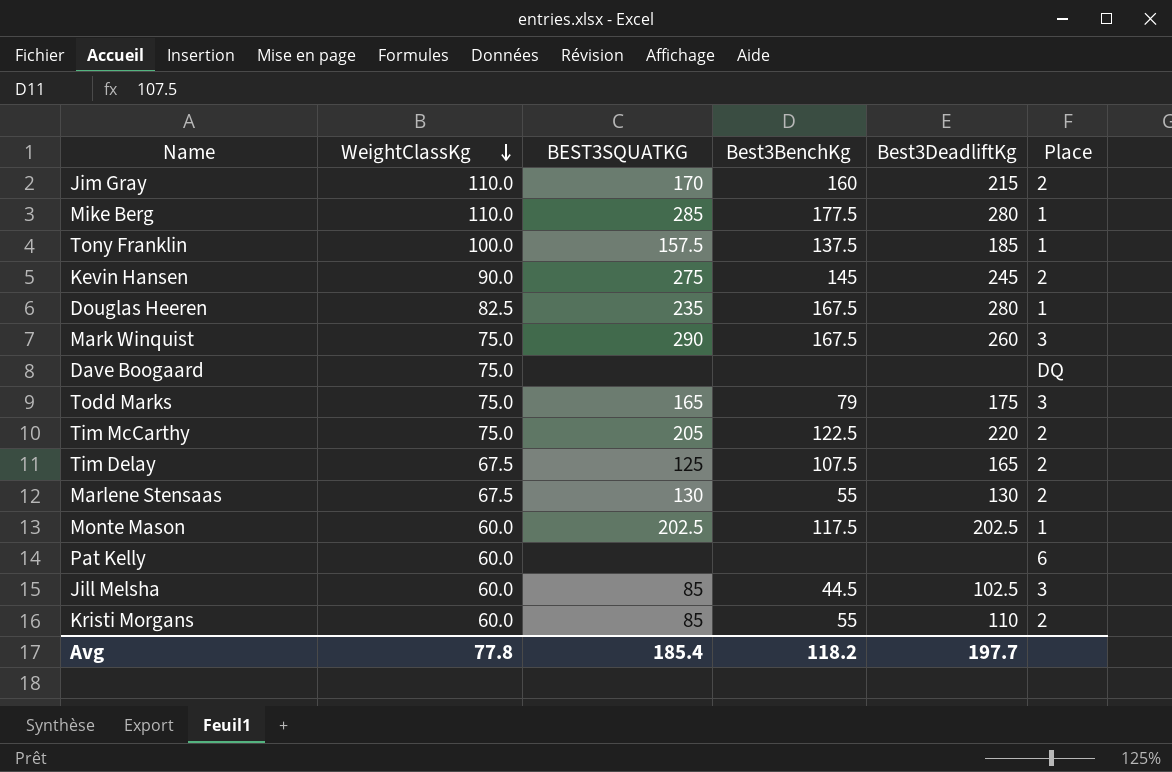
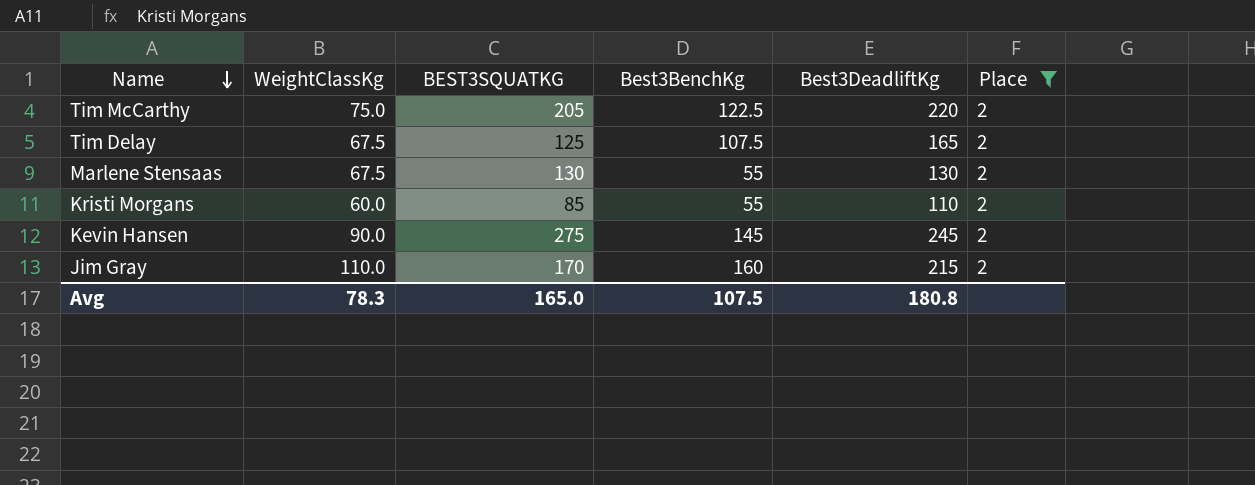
filter: none -> Place = 2
row order: WeightClassKg descending -> Name descending
Avg | WeightClassKg: 77.8 -> 78.3
Avg | BEST3SQUATKG: 185.4 -> 165.0
Avg | Best3BenchKg: 118.2 -> 107.5
Avg | Best3DeadliftKg: 197.7 -> 180.8

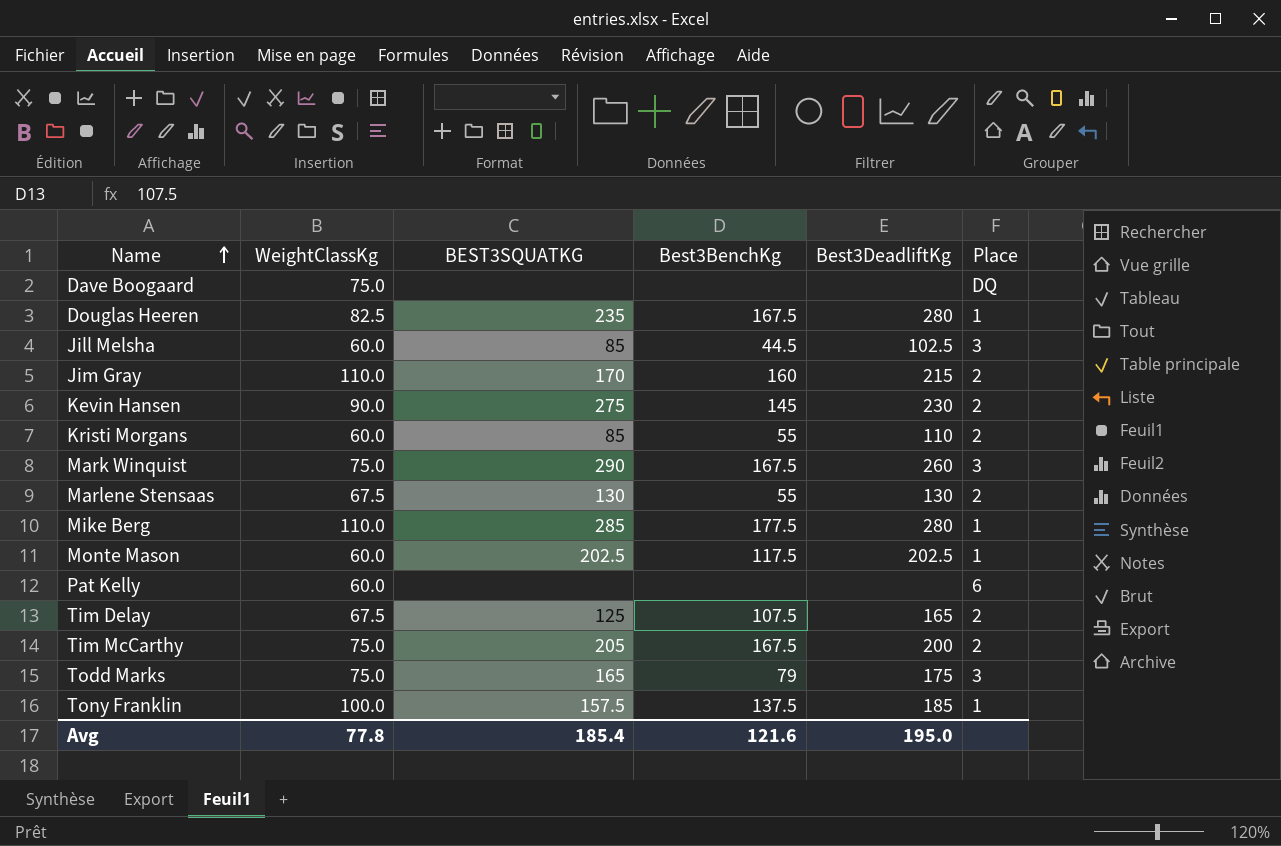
filter: Place = 2 -> none
row order: Name descending -> Name ascending
Kevin Hansen | Best3DeadliftKg: 245 -> 230
Tim McCarthy | Best3BenchKg: 122.5 -> 167.5
Tim McCarthy | Best3DeadliftKg: 220 -> 200
Avg | WeightClassKg: 78.3 -> 77.8
Avg | BEST3SQUATKG: 165.0 -> 185.4
Avg | Best3BenchKg: 107.5 -> 121.6
Avg | Best3DeadliftKg: 180.8 -> 195.0

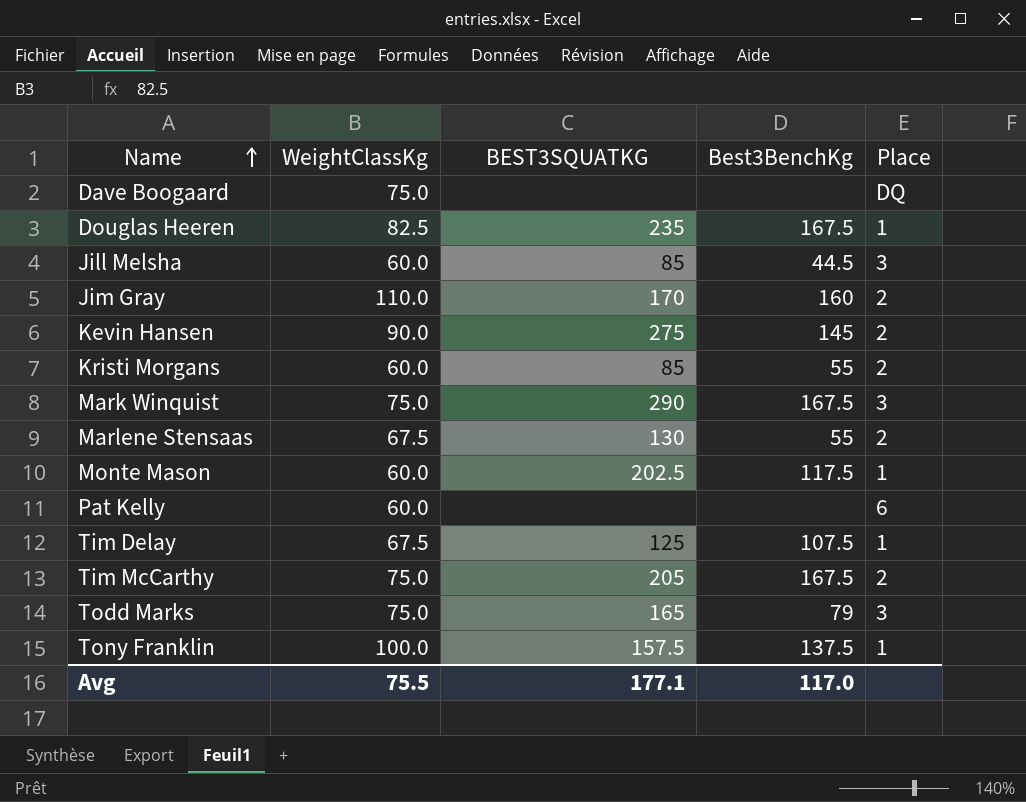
column Best3DeadliftKg | position: 5 -> none
row Mike Berg: 110.0 | 285 | 177.5 | 280 | 1 -> none
Tim Delay | Place: 2 -> 1
Avg | WeightClassKg: 77.8 -> 75.5
Avg | BEST3SQUATKG: 185.4 -> 177.1
Avg | Best3BenchKg: 121.6 -> 117.0

